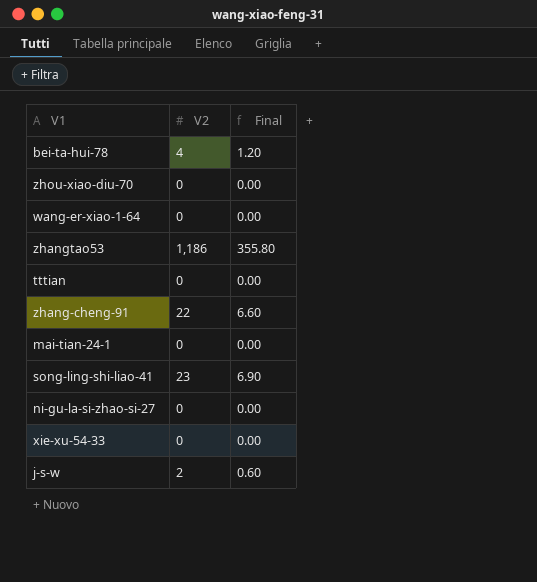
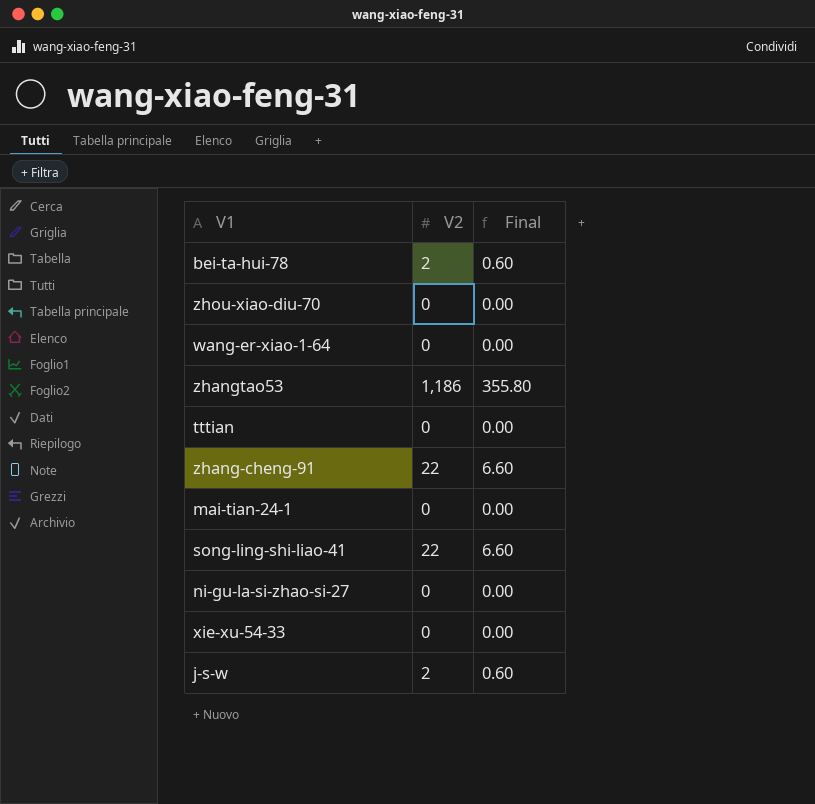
bei-ta-hui-78 | V2: 4 -> 2
bei-ta-hui-78 | Final: 1.20 -> 0.60
song-ling-shi-liao-41 | V2: 23 -> 22
song-ling-shi-liao-41 | Final: 6.90 -> 6.60

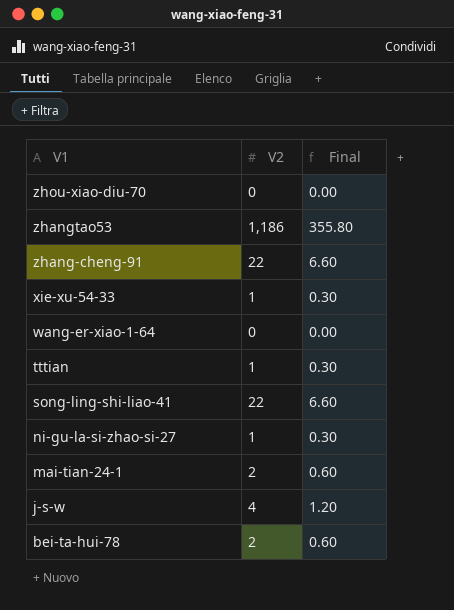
row order: none -> V1 descending
xie-xu-54-33 | V2: 0 -> 1
xie-xu-54-33 | Final: 0.00 -> 0.30
tttian | V2: 0 -> 1
tttian | Final: 0.00 -> 0.30
ni-gu-la-si-zhao-si-27 | V2: 0 -> 1
ni-gu-la-si-zhao-si-27 | Final: 0.00 -> 0.30
mai-tian-24-1 | V2: 0 -> 2
mai-tian-24-1 | Final: 0.00 -> 0.60
j-s-w | V2: 2 -> 4
j-s-w | Final: 0.60 -> 1.20

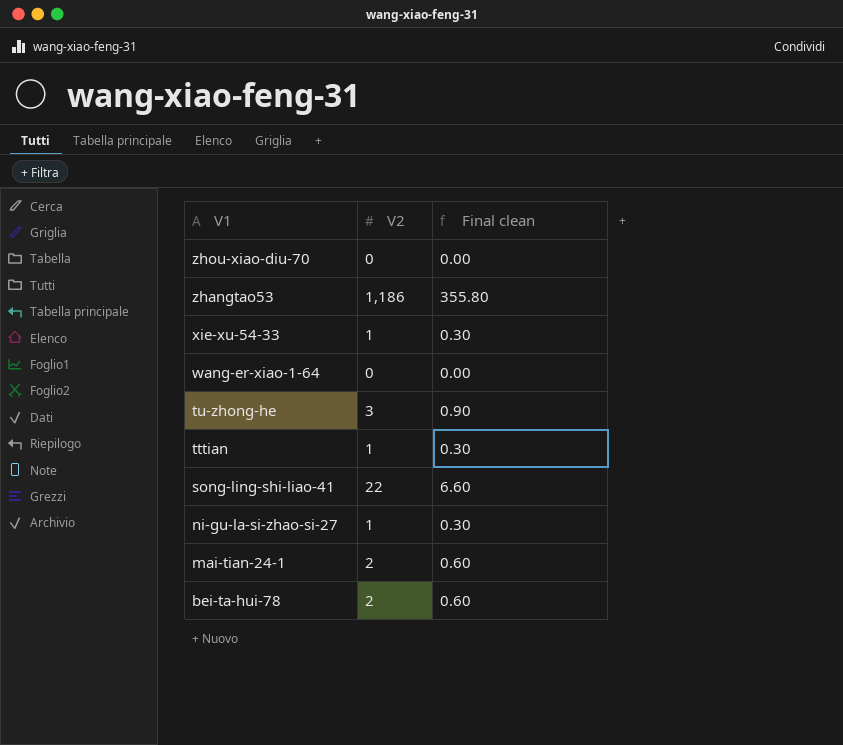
column name: Final -> Final clean
row zhang-cheng-91: 22 | 6.60 -> none
row j-s-w: 4 | 1.20 -> none
row tu-zhong-he: none -> 3 | 0.90

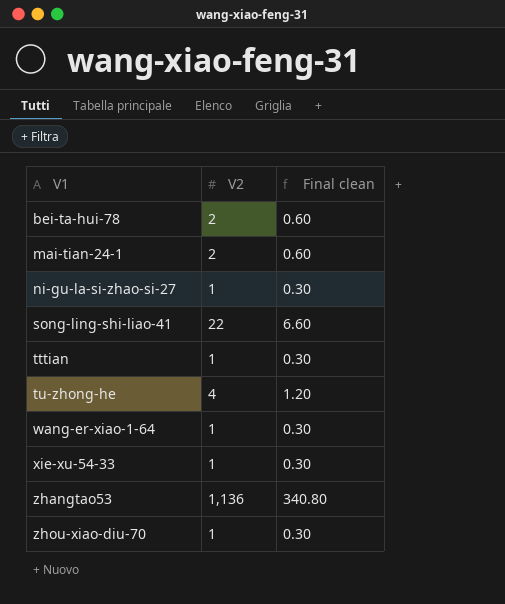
row order: V1 descending -> V1 ascending
tu-zhong-he | V2: 3 -> 4
tu-zhong-he | Final clean: 0.90 -> 1.20
wang-er-xiao-1-64 | V2: 0 -> 1
wang-er-xiao-1-64 | Final clean: 0.00 -> 0.30
zhangtao53 | V2: 1,186 -> 1,136
zhangtao53 | Final clean: 355.80 -> 340.80
zhou-xiao-diu-70 | V2: 0 -> 1
zhou-xiao-diu-70 | Final clean: 0.00 -> 0.30

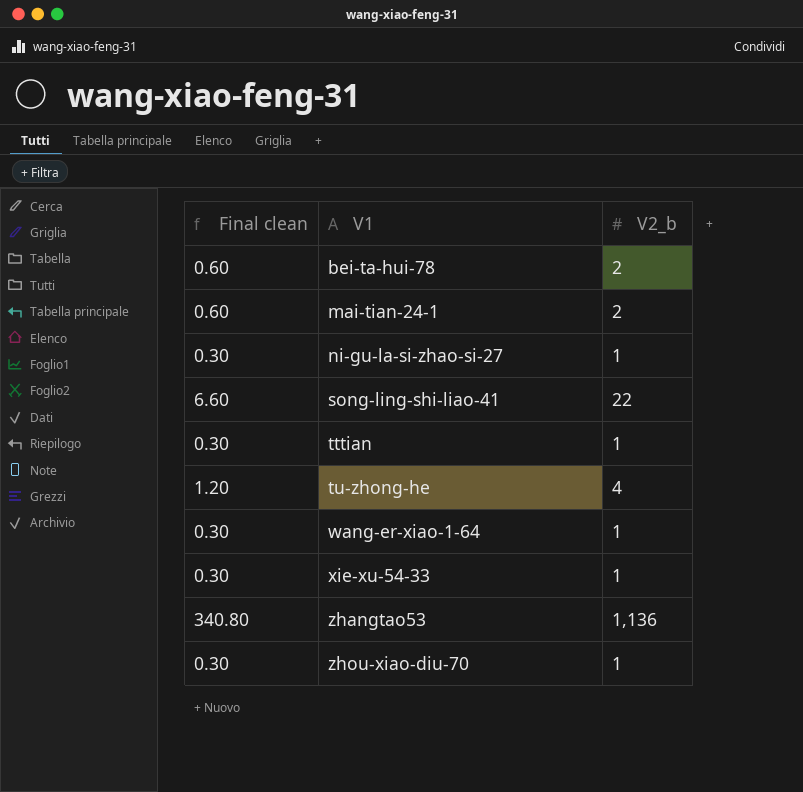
column Final clean | position: 3 -> 1
column name: V2 -> V2_b

